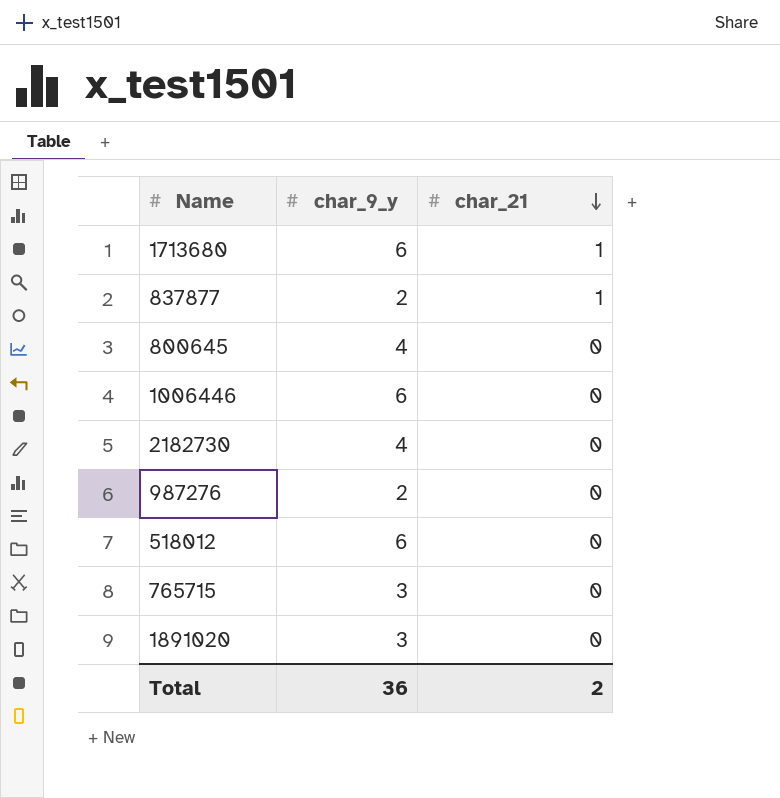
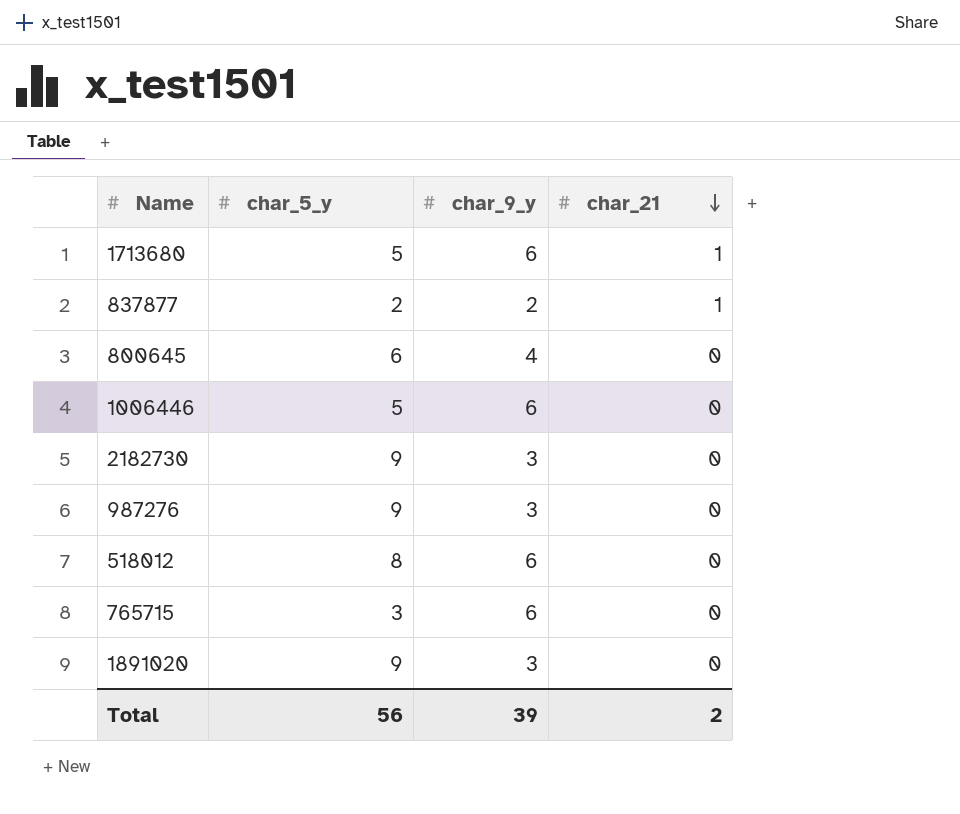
column char_5_y | position: none -> 2
2182730 | char_9_y: 4 -> 3
987276 | char_9_y: 2 -> 3
765715 | char_9_y: 3 -> 6
Total | char_9_y: 36 -> 39

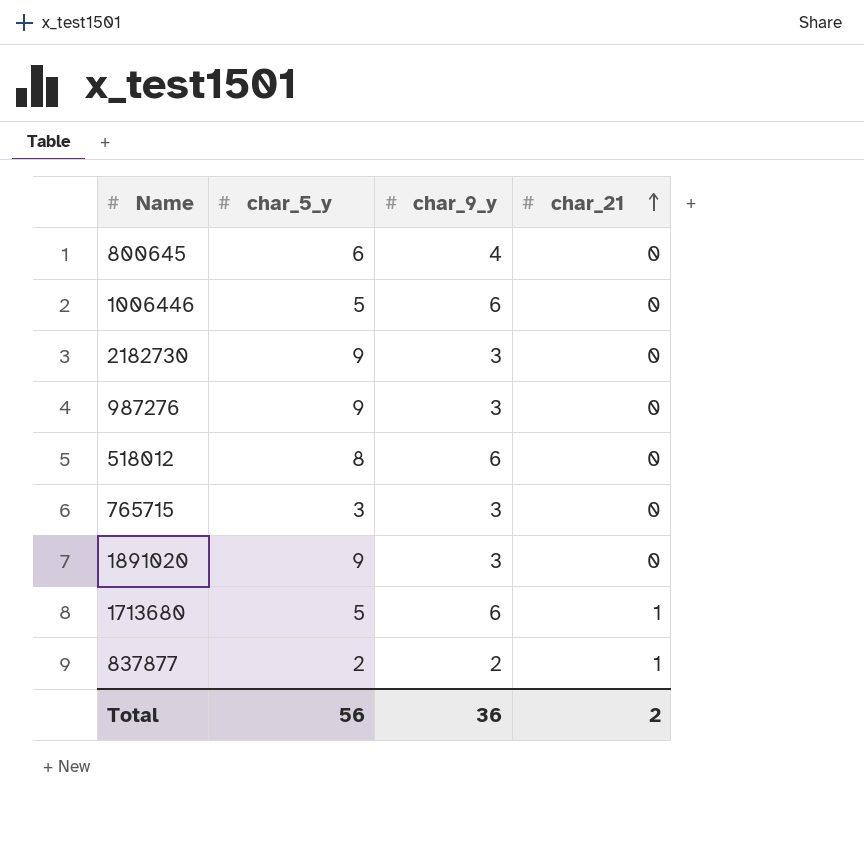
row order: char_21 descending -> char_21 ascending
765715 | char_9_y: 6 -> 3
Total | char_9_y: 39 -> 36

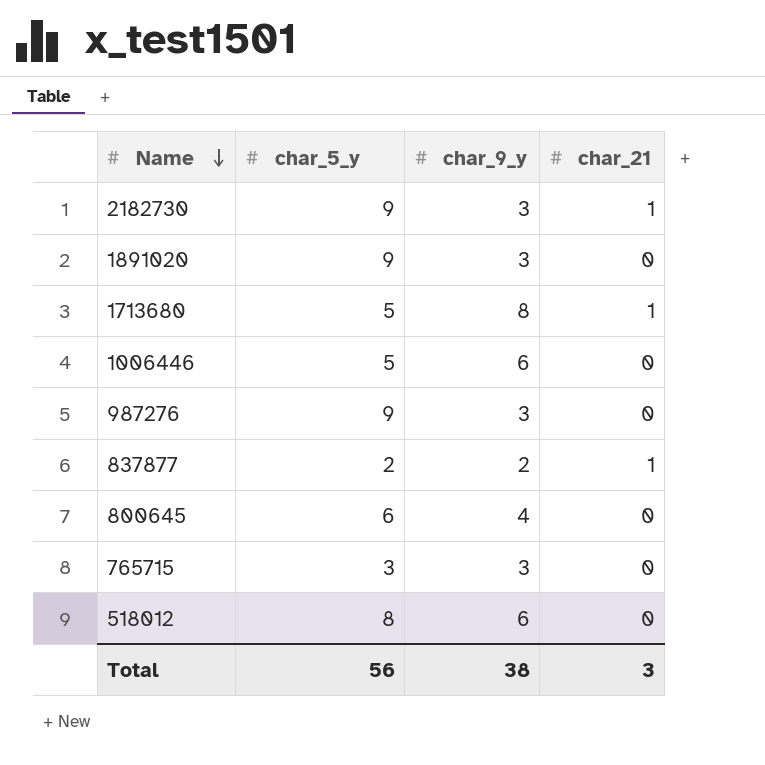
row order: char_21 ascending -> Name descending
2182730 | char_21: 0 -> 1
1713680 | char_9_y: 6 -> 8
Total | char_9_y: 36 -> 38
Total | char_21: 2 -> 3

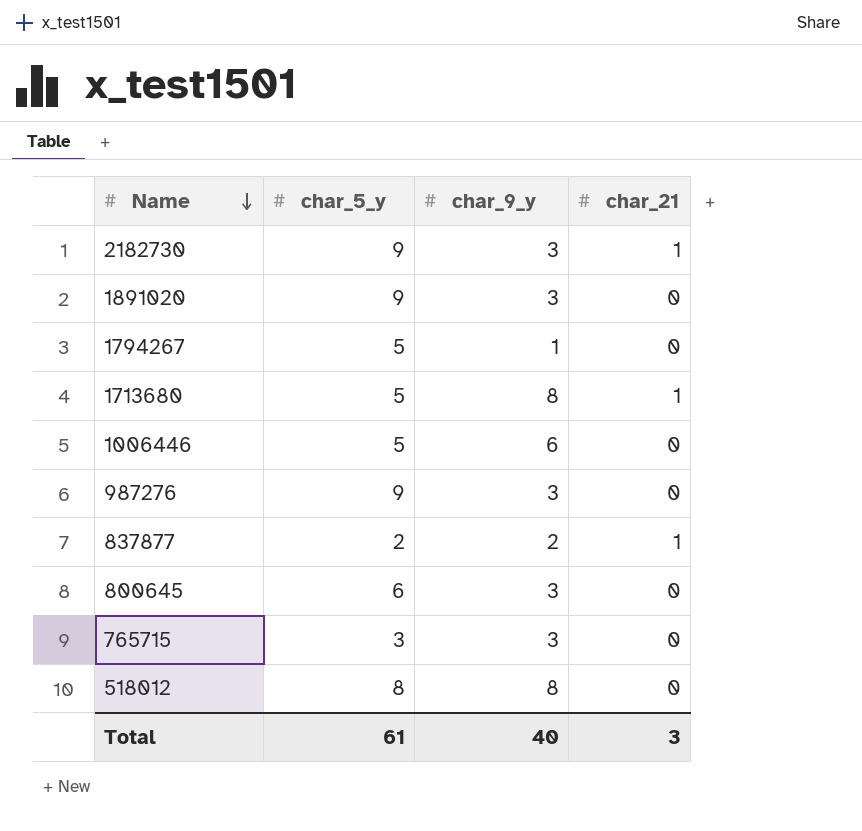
row 1794267: none -> 5 | 1 | 0
800645 | char_9_y: 4 -> 3
518012 | char_9_y: 6 -> 8
Total | char_5_y: 56 -> 61
Total | char_9_y: 38 -> 40

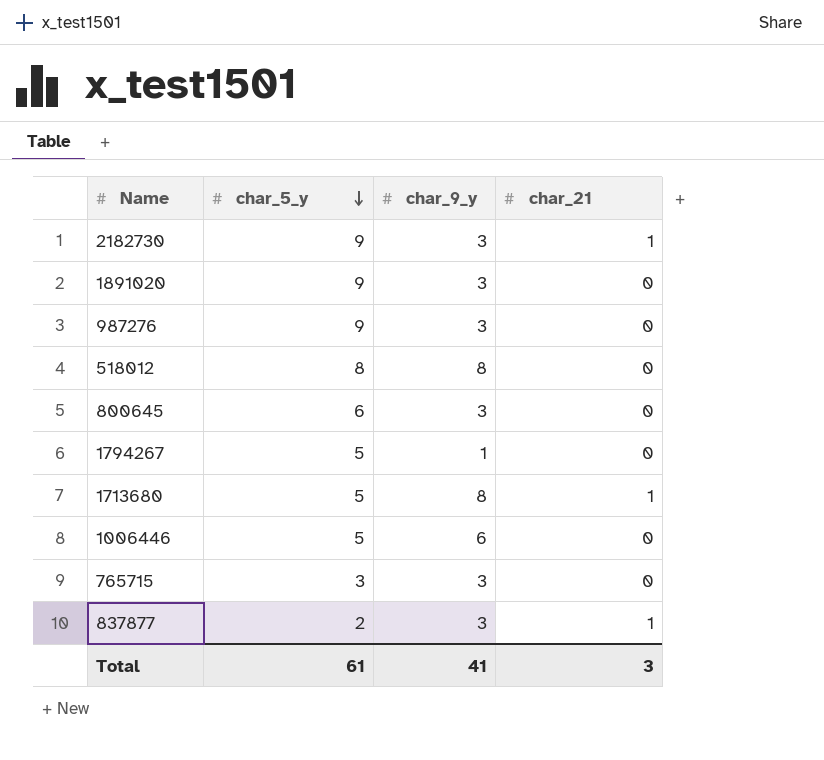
row order: Name descending -> char_5_y descending
837877 | char_9_y: 2 -> 3
Total | char_9_y: 40 -> 41

